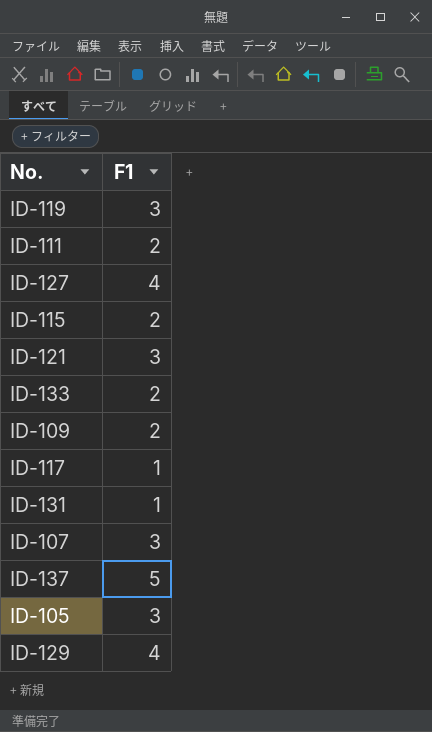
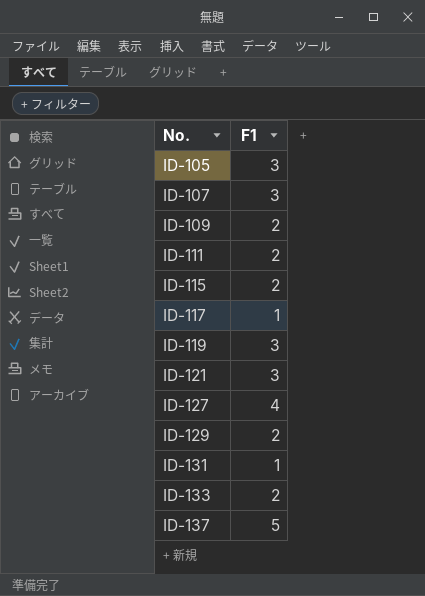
row order: none -> No. ascending
ID-129 | F1: 4 -> 2

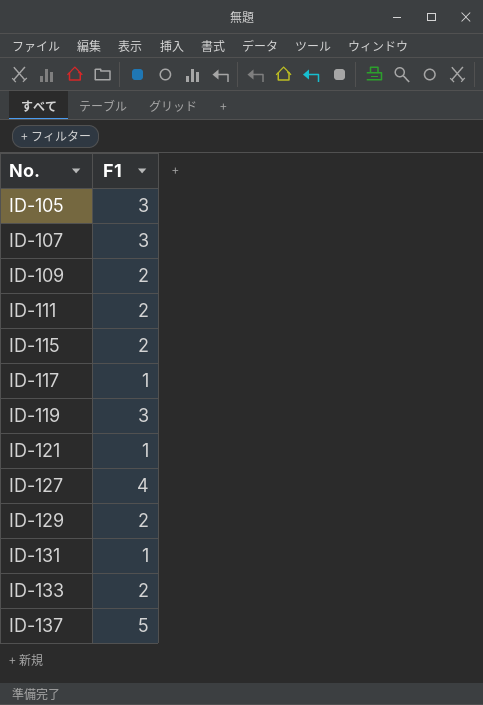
ID-121 | F1: 3 -> 1

